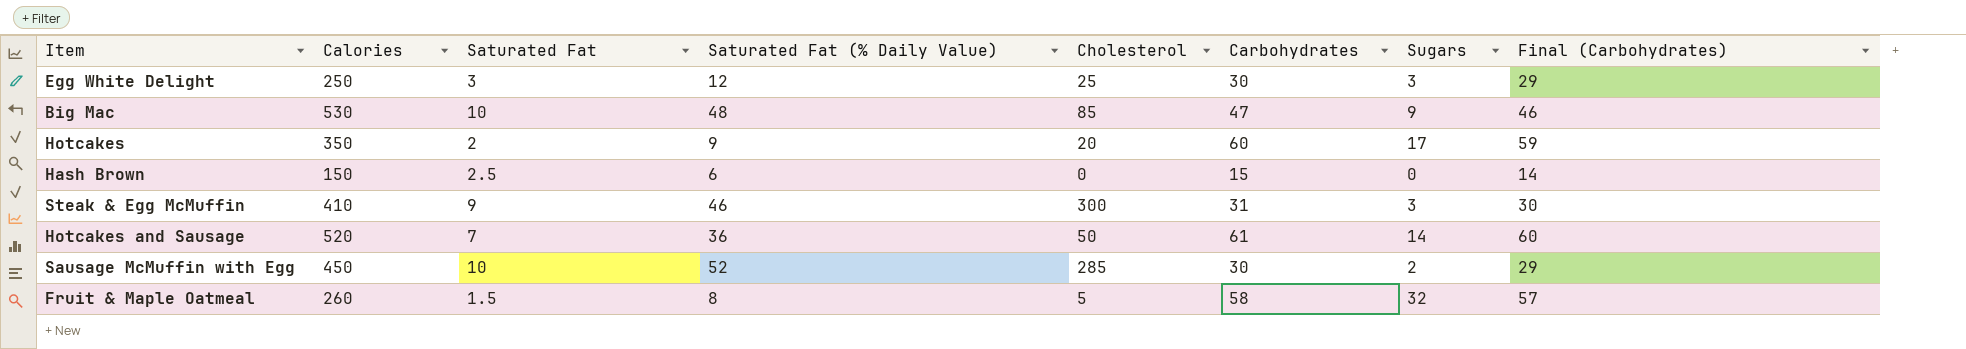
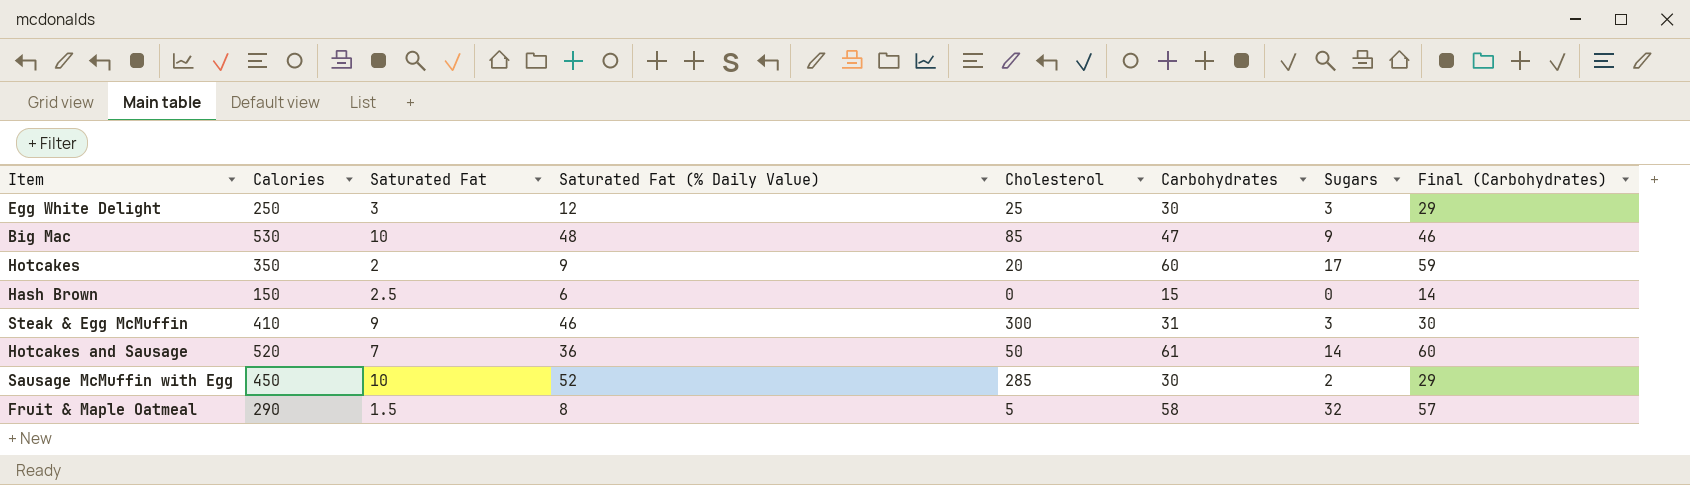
Fruit & Maple Oatmeal | Calories: 260 -> 290

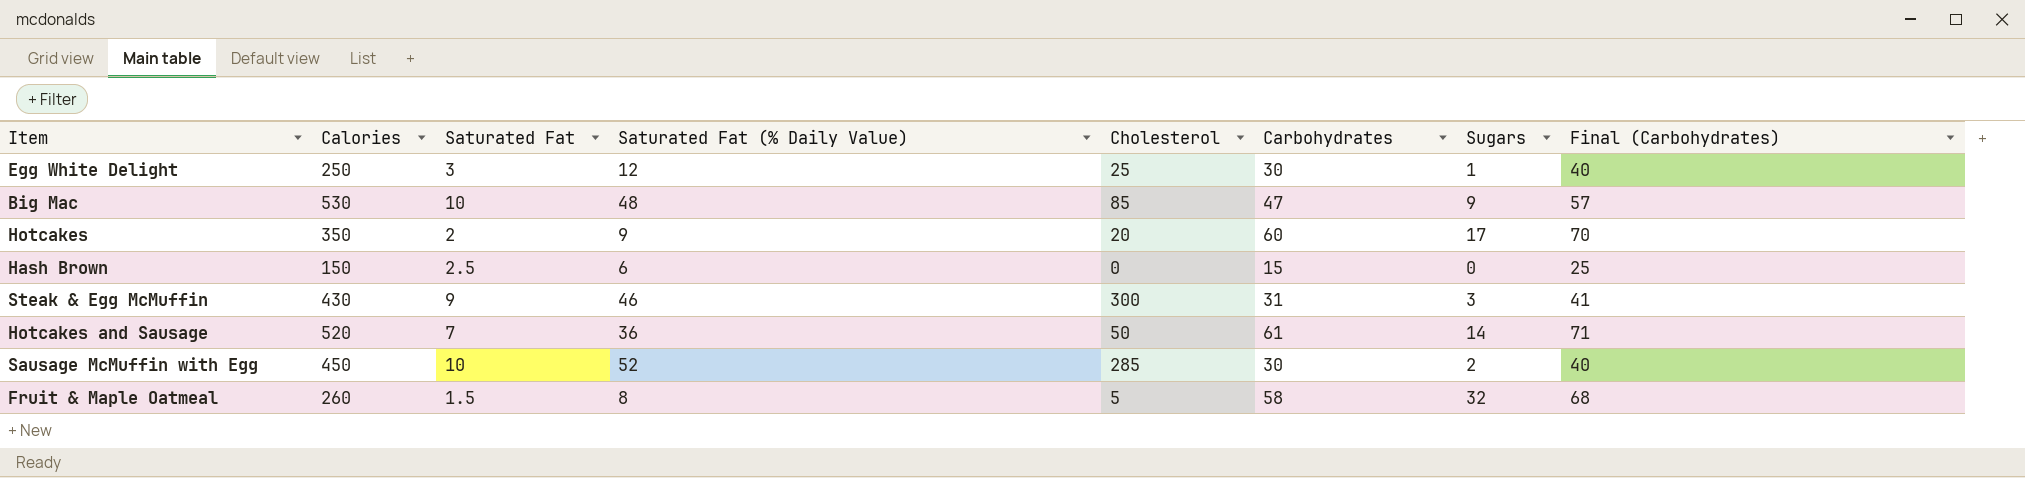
column Final (Carbohydrates) | formula: [Carbohydrates] - 1 -> [Carbohydrates] + 10
Egg White Delight | Sugars: 3 -> 1
Steak & Egg McMuffin | Calories: 410 -> 430
Fruit & Maple Oatmeal | Calories: 290 -> 260

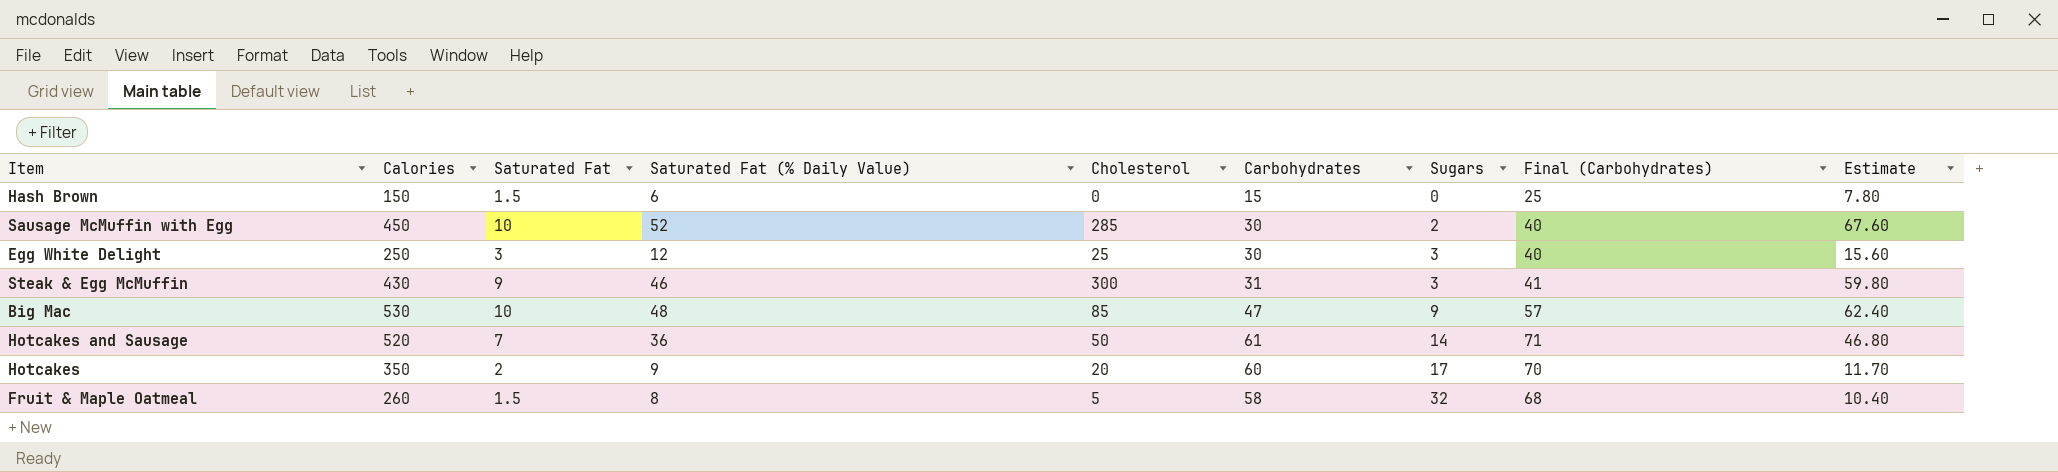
row order: none -> Sugars ascending
column Estimate | formula: none -> [Saturated Fat (% Daily Value)] * 1.3
Hash Brown | Saturated Fat: 2.5 -> 1.5
Egg White Delight | Sugars: 1 -> 3

